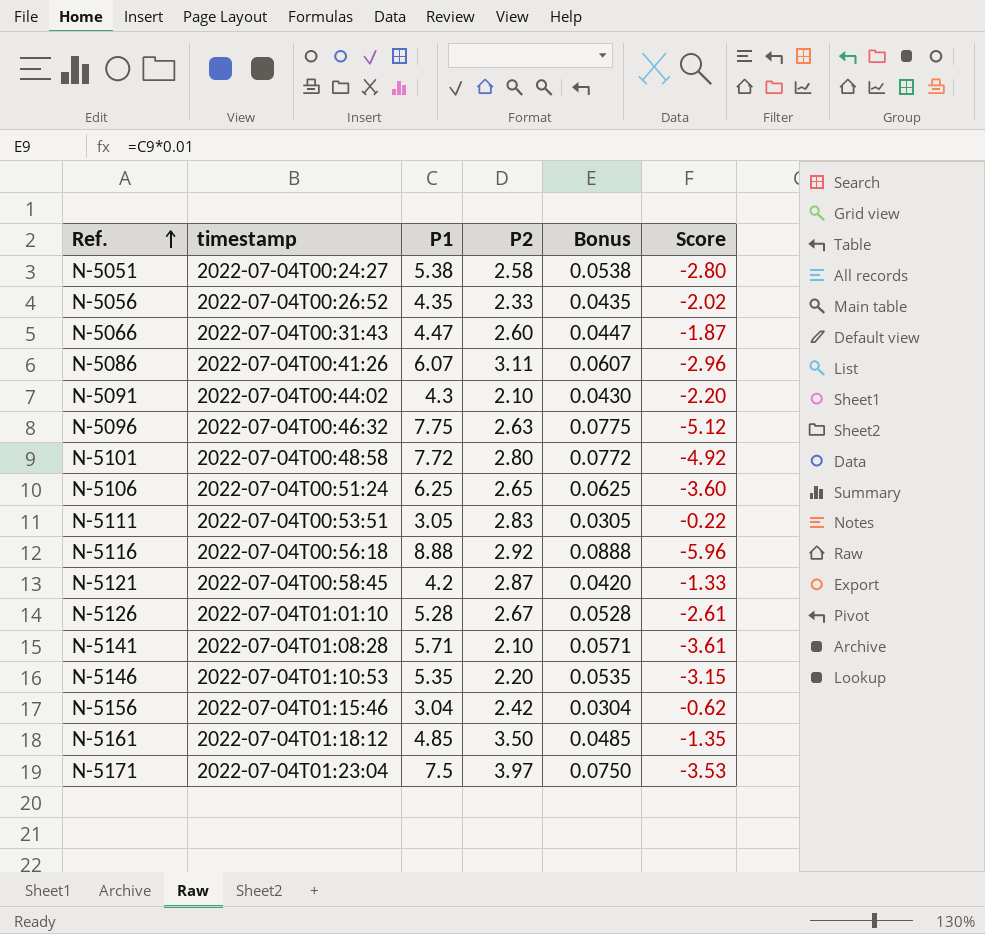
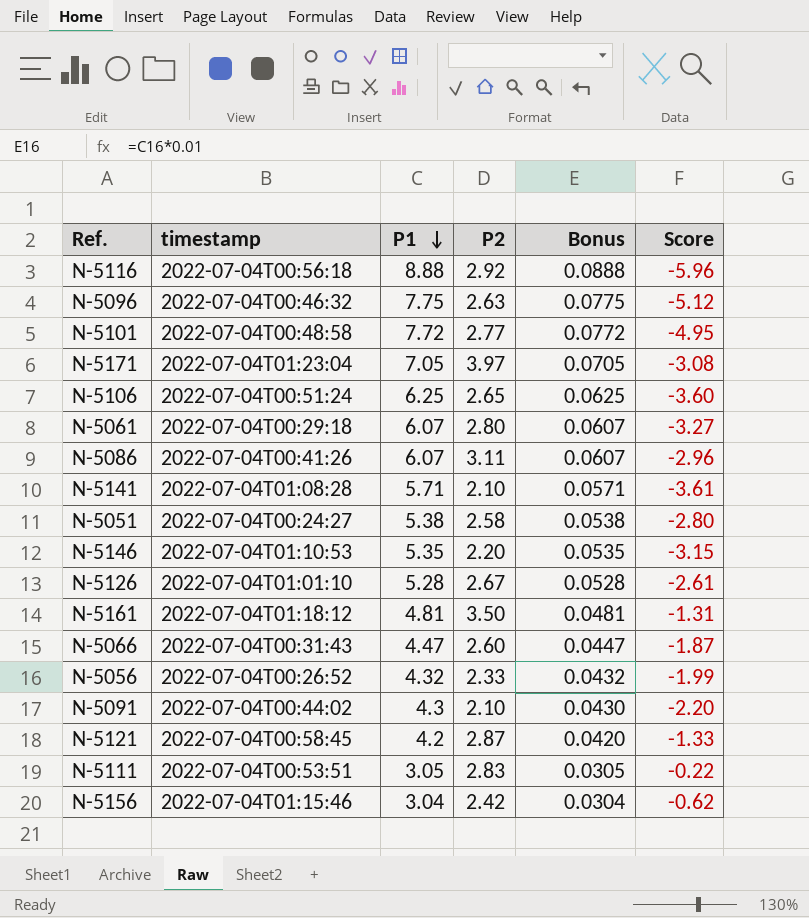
row order: Ref. ascending -> P1 descending
N-5101 | P2: 2.80 -> 2.77
N-5101 | Score: -4.92 -> -4.95
N-5171 | P1: 7.5 -> 7.05
N-5171 | Bonus: 0.0750 -> 0.0705
N-5171 | Score: -3.53 -> -3.08
row N-5061: none -> 2022-07-04T00:29:18 | 6.07 | 2.80 | 0.0607 | -3.27
N-5161 | P1: 4.85 -> 4.81
N-5161 | Bonus: 0.0485 -> 0.0481
N-5161 | Score: -1.35 -> -1.31
N-5056 | P1: 4.35 -> 4.32
N-5056 | Bonus: 0.0435 -> 0.0432
N-5056 | Score: -2.02 -> -1.99

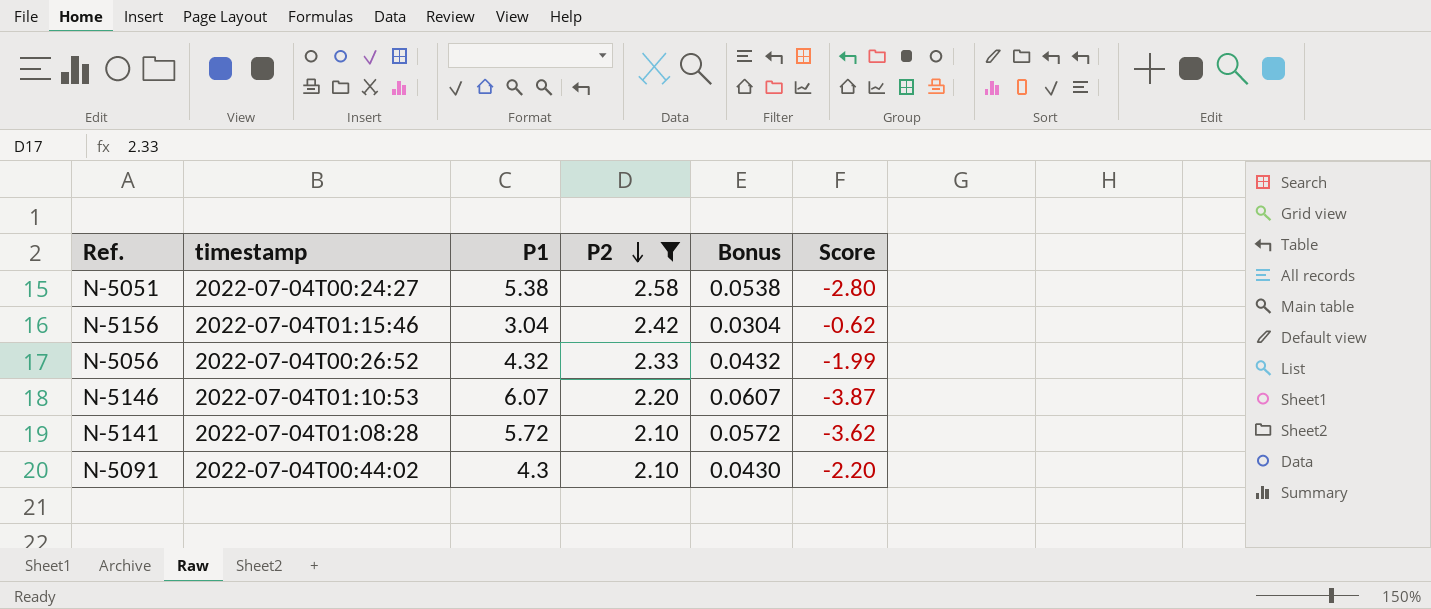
filter: none -> P2 <= 2.58
row order: P1 descending -> P2 descending
N-5146 | P1: 5.35 -> 6.07
N-5146 | Bonus: 0.0535 -> 0.0607
N-5146 | Score: -3.15 -> -3.87
N-5141 | P1: 5.71 -> 5.72
N-5141 | Bonus: 0.0571 -> 0.0572
N-5141 | Score: -3.61 -> -3.62

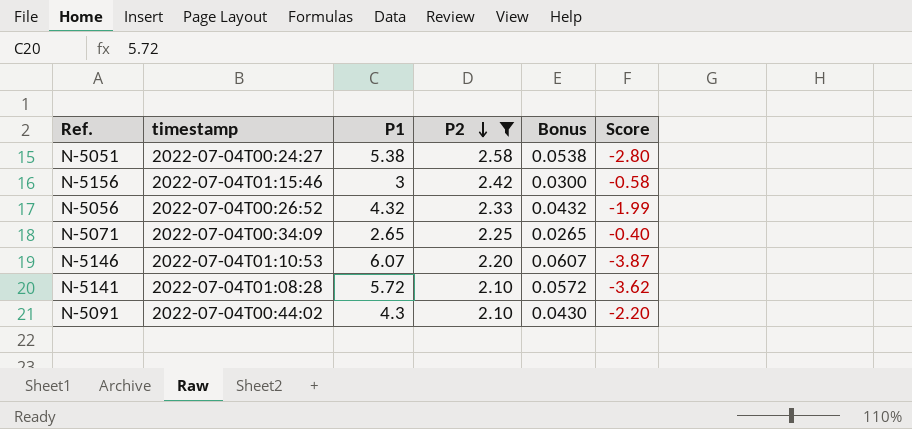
N-5156 | P1: 3.04 -> 3
N-5156 | Bonus: 0.0304 -> 0.0300
N-5156 | Score: -0.62 -> -0.58
row N-5071: none -> 2022-07-04T00:34:09 | 2.65 | 2.25 | 0.0265 | -0.40

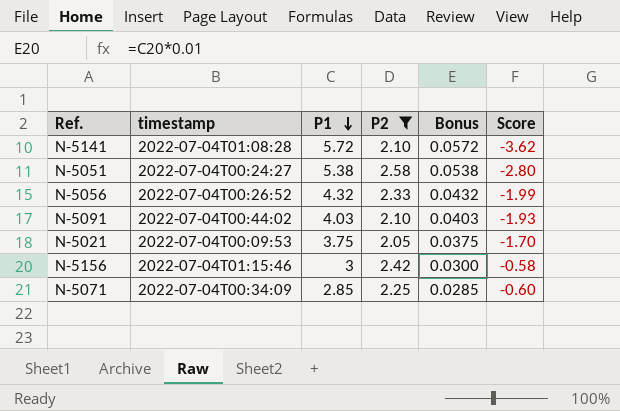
row order: P2 descending -> P1 descending
row N-5146: 2022-07-04T01:10:53 | 6.07 | 2.20 | 0.0607 | -3.87 -> none
N-5091 | P1: 4.3 -> 4.03
N-5091 | Bonus: 0.0430 -> 0.0403
N-5091 | Score: -2.20 -> -1.93
row N-5021: none -> 2022-07-04T00:09:53 | 3.75 | 2.05 | 0.0375 | -1.70
N-5071 | P1: 2.65 -> 2.85
N-5071 | Bonus: 0.0265 -> 0.0285
N-5071 | Score: -0.40 -> -0.60

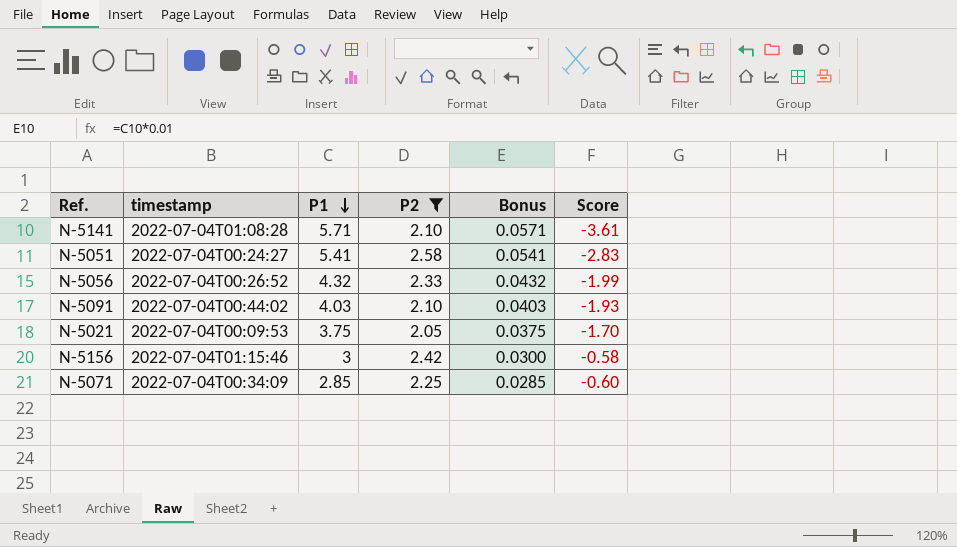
N-5141 | P1: 5.72 -> 5.71
N-5141 | Bonus: 0.0572 -> 0.0571
N-5141 | Score: -3.62 -> -3.61
N-5051 | P1: 5.38 -> 5.41
N-5051 | Bonus: 0.0538 -> 0.0541
N-5051 | Score: -2.80 -> -2.83

